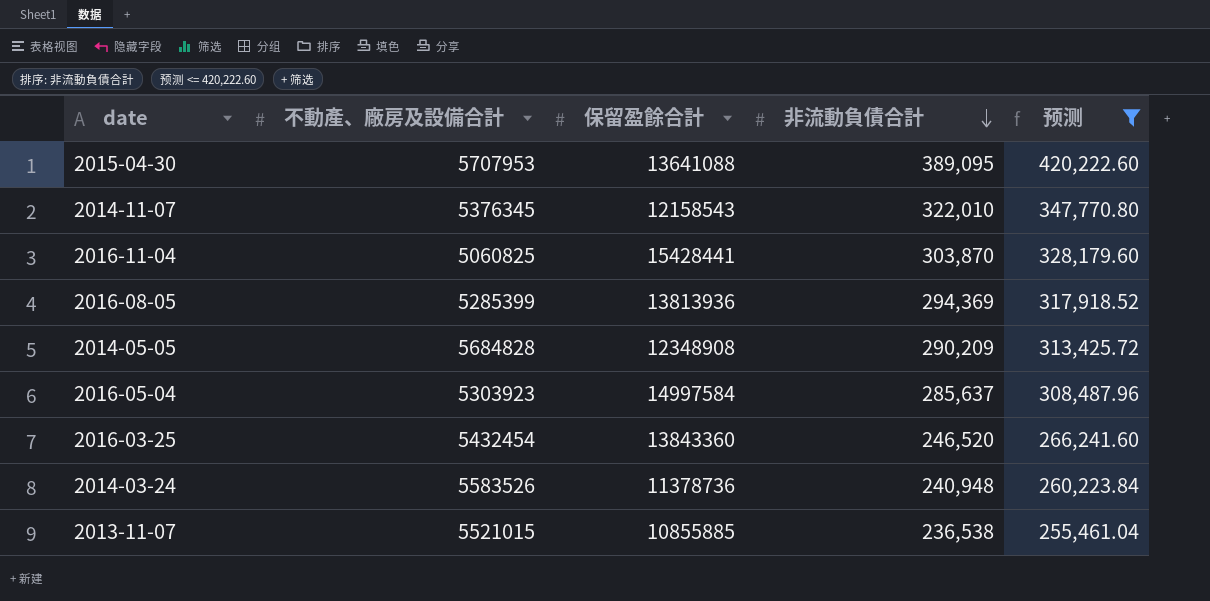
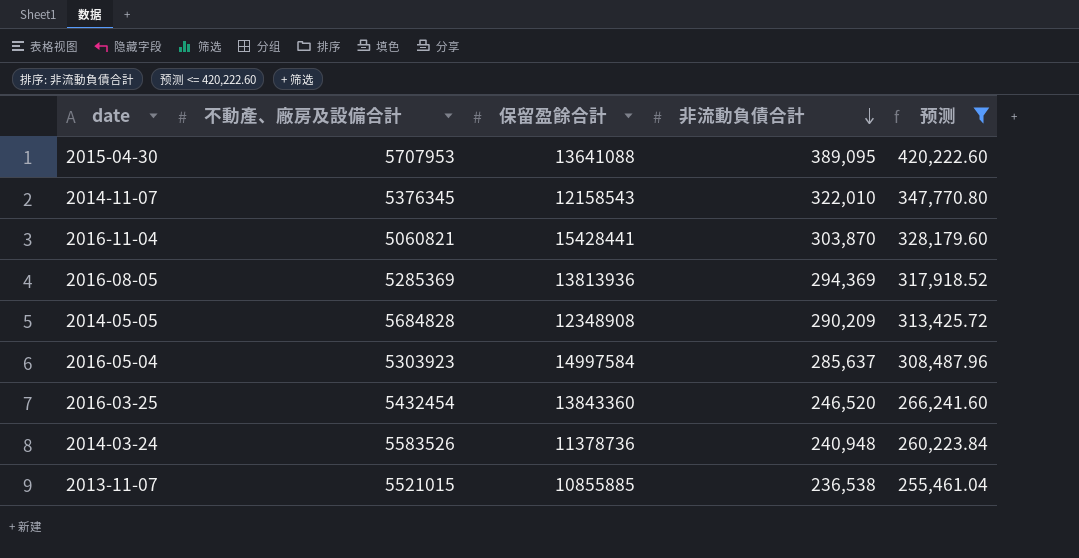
2016-11-04 | 不動產、廠房及設備合計: 5060825 -> 5060821
2016-08-05 | 不動產、廠房及設備合計: 5285399 -> 5285369

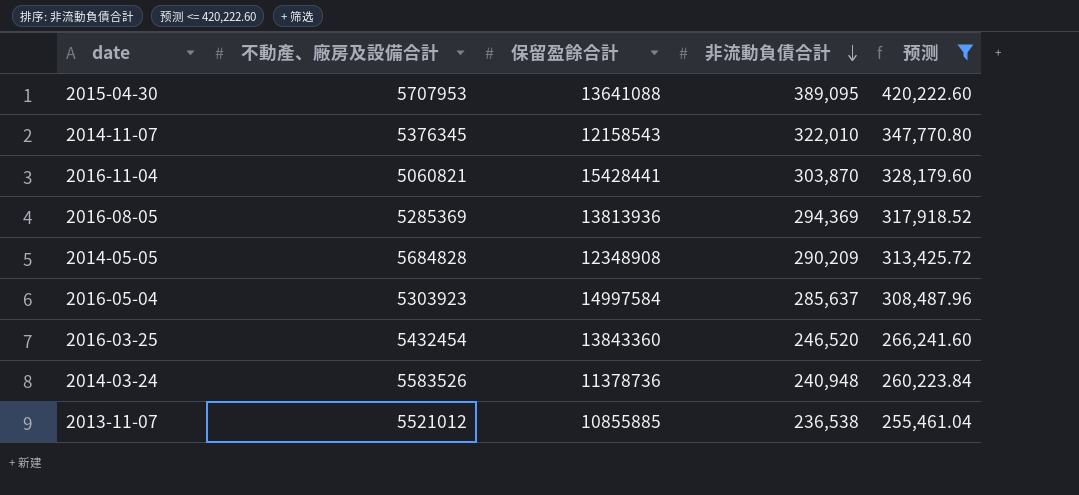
2013-11-07 | 不動產、廠房及設備合計: 5521015 -> 5521012

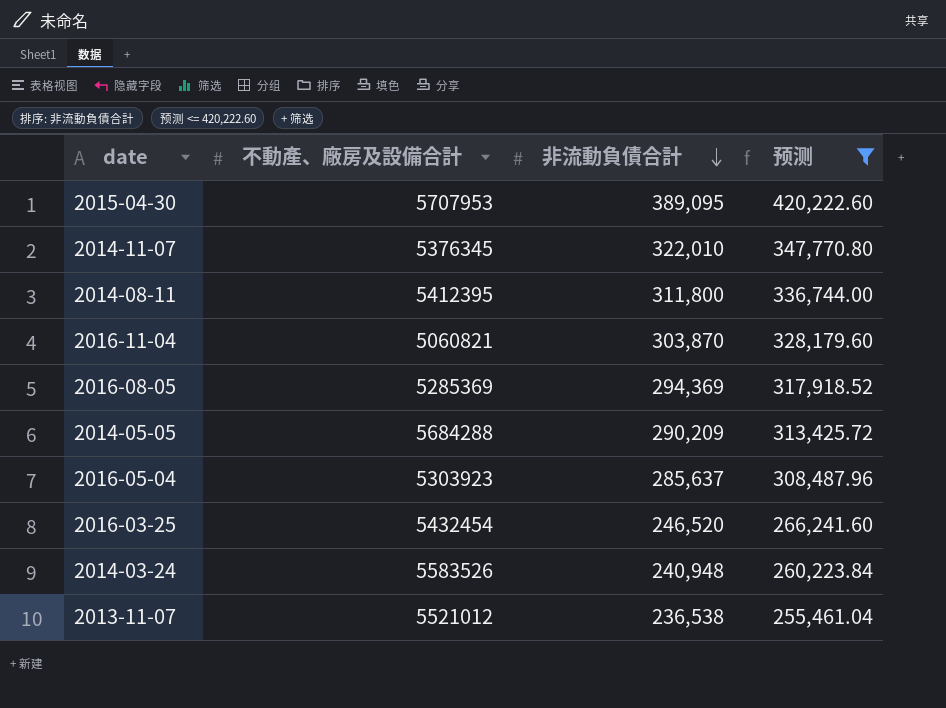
column 保留盈餘合計 | position: 3 -> none
row 2014-08-11: none -> 5412395 | 311,800 | 336,744.00
2014-05-05 | 不動產、廠房及設備合計: 5684828 -> 5684288

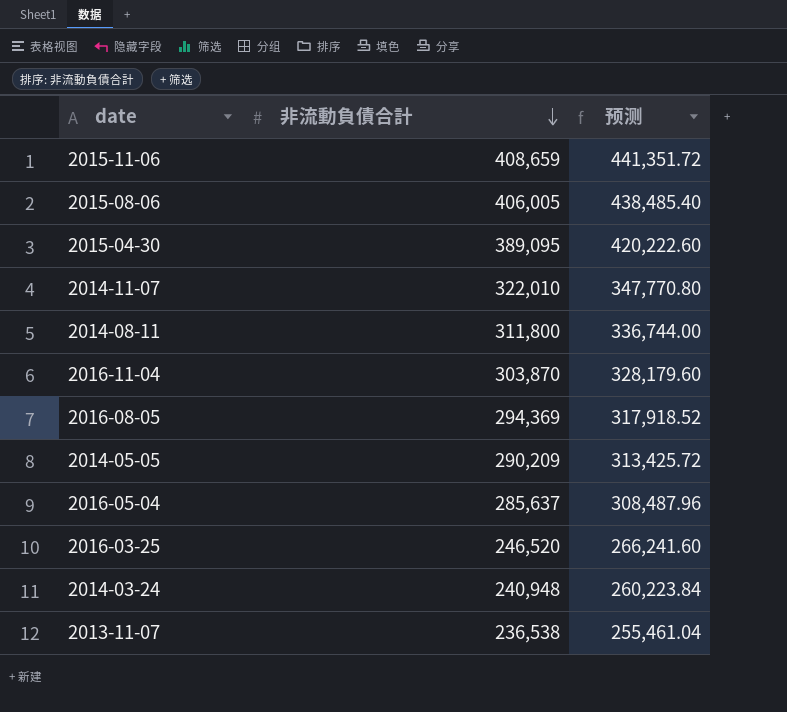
filter: 预测 <= 420,222.60 -> none
column 不動產、廠房及設備合計 | position: 2 -> none

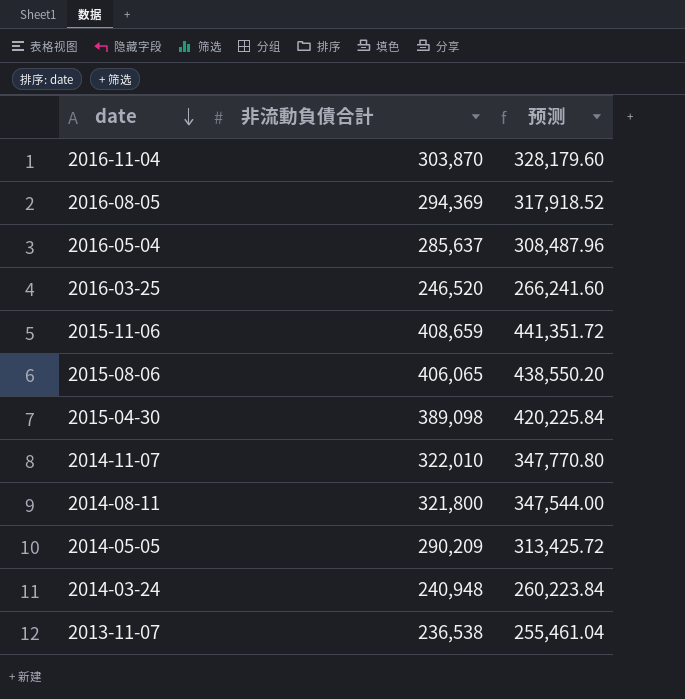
row order: 非流動負債合計 descending -> date descending
2015-08-06 | 非流動負債合計: 406,005 -> 406,065
2015-08-06 | 预测: 438,485.40 -> 438,550.20
2015-04-30 | 非流動負債合計: 389,095 -> 389,098
2015-04-30 | 预测: 420,222.60 -> 420,225.84
2014-08-11 | 非流動負債合計: 311,800 -> 321,800
2014-08-11 | 预测: 336,744.00 -> 347,544.00

